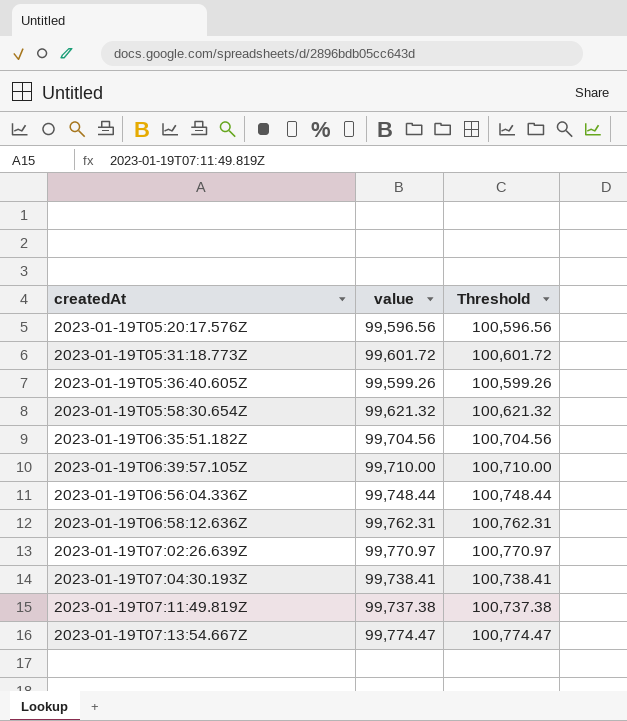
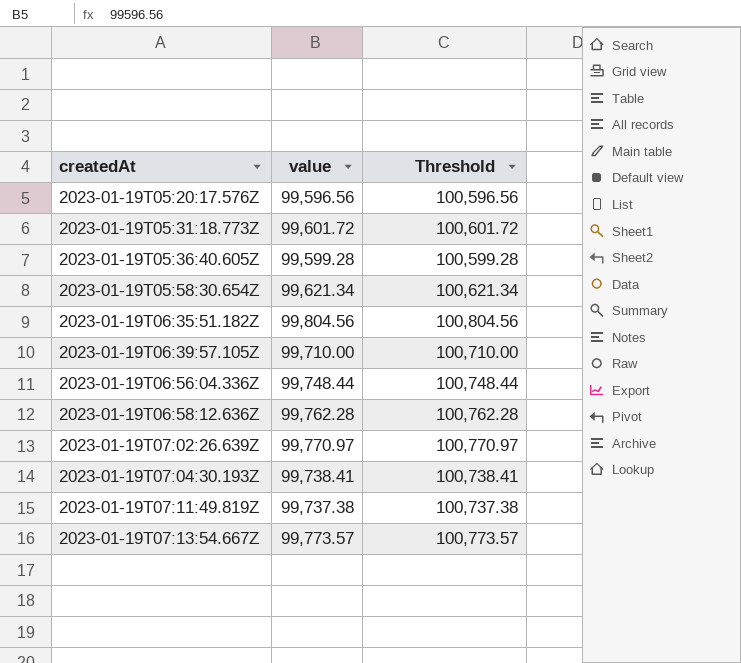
2023-01-19T05:36:40.605Z | value: 99,599.26 -> 99,599.28
2023-01-19T05:36:40.605Z | Threshold: 100,599.26 -> 100,599.28
2023-01-19T05:58:30.654Z | value: 99,621.32 -> 99,621.34
2023-01-19T05:58:30.654Z | Threshold: 100,621.32 -> 100,621.34
2023-01-19T06:35:51.182Z | value: 99,704.56 -> 99,804.56
2023-01-19T06:35:51.182Z | Threshold: 100,704.56 -> 100,804.56
2023-01-19T06:58:12.636Z | value: 99,762.31 -> 99,762.28
2023-01-19T06:58:12.636Z | Threshold: 100,762.31 -> 100,762.28
2023-01-19T07:13:54.667Z | value: 99,774.47 -> 99,773.57
2023-01-19T07:13:54.667Z | Threshold: 100,774.47 -> 100,773.57

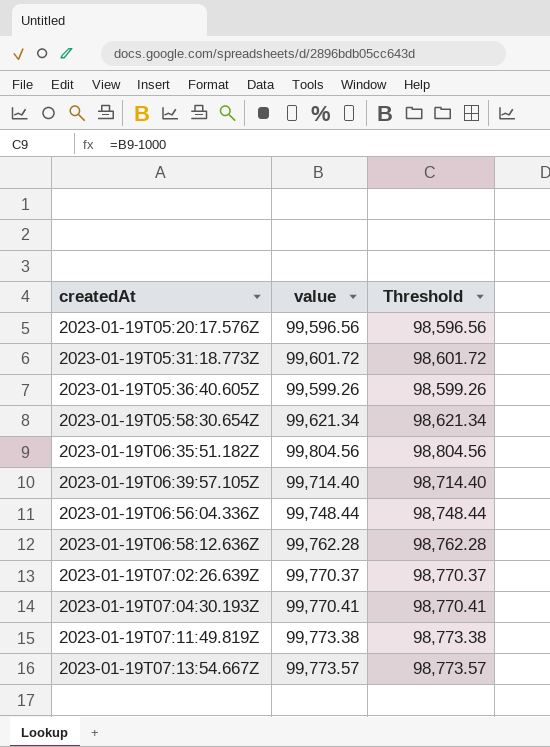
column Threshold | formula: [value] + 1000 -> [value] - 1000
2023-01-19T05:36:40.605Z | value: 99,599.28 -> 99,599.26
2023-01-19T06:39:57.105Z | value: 99,710.00 -> 99,714.40
2023-01-19T07:02:26.639Z | value: 99,770.97 -> 99,770.37
2023-01-19T07:04:30.193Z | value: 99,738.41 -> 99,770.41
2023-01-19T07:11:49.819Z | value: 99,737.38 -> 99,773.38

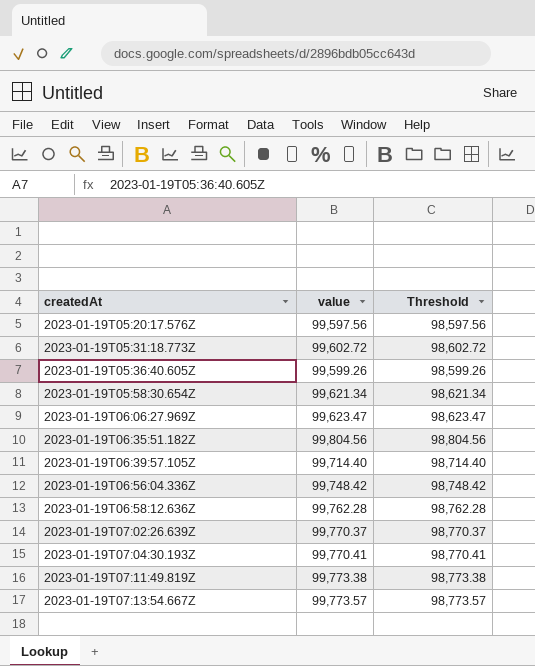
2023-01-19T05:20:17.576Z | value: 99,596.56 -> 99,597.56
2023-01-19T05:20:17.576Z | Threshold: 98,596.56 -> 98,597.56
2023-01-19T05:31:18.773Z | value: 99,601.72 -> 99,602.72
2023-01-19T05:31:18.773Z | Threshold: 98,601.72 -> 98,602.72
row 2023-01-19T06:06:27.969Z: none -> 99,623.47 | 98,623.47
2023-01-19T06:56:04.336Z | value: 99,748.44 -> 99,748.42
2023-01-19T06:56:04.336Z | Threshold: 98,748.44 -> 98,748.42

